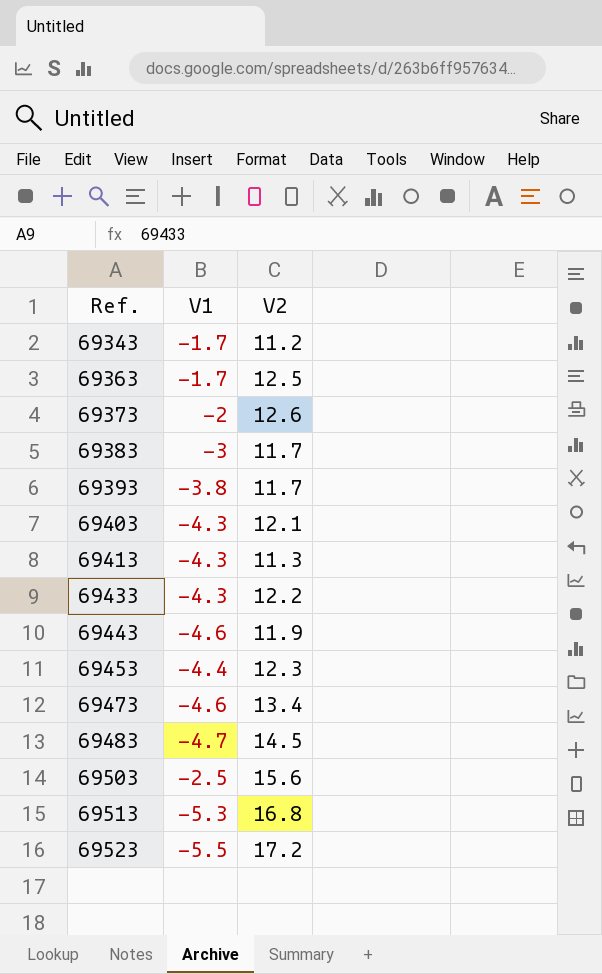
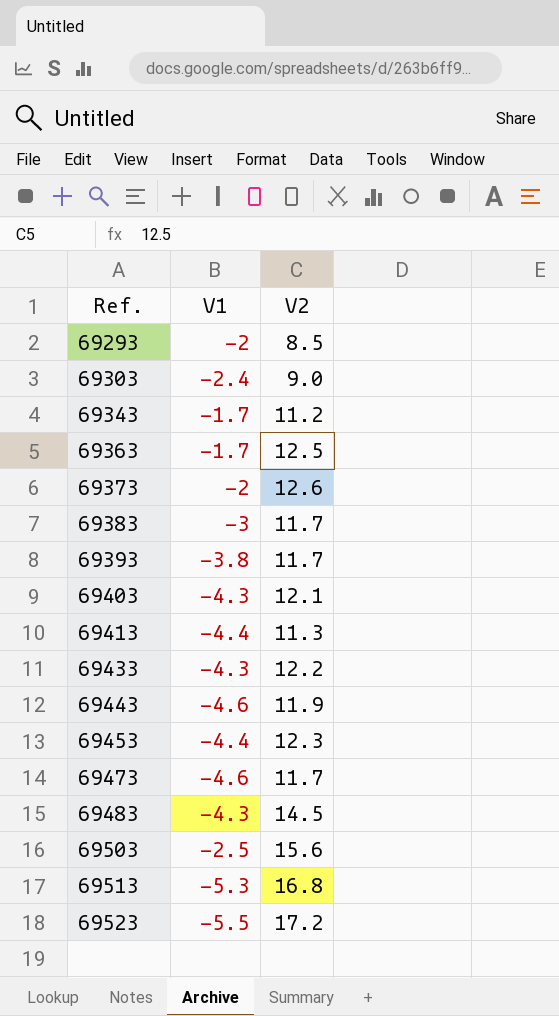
row 69293: none -> -2 | 8.5
row 69303: none -> -2.4 | 9.0
69413 | V1: -4.3 -> -4.4
69473 | V2: 13.4 -> 11.7
69483 | V1: -4.7 -> -4.3

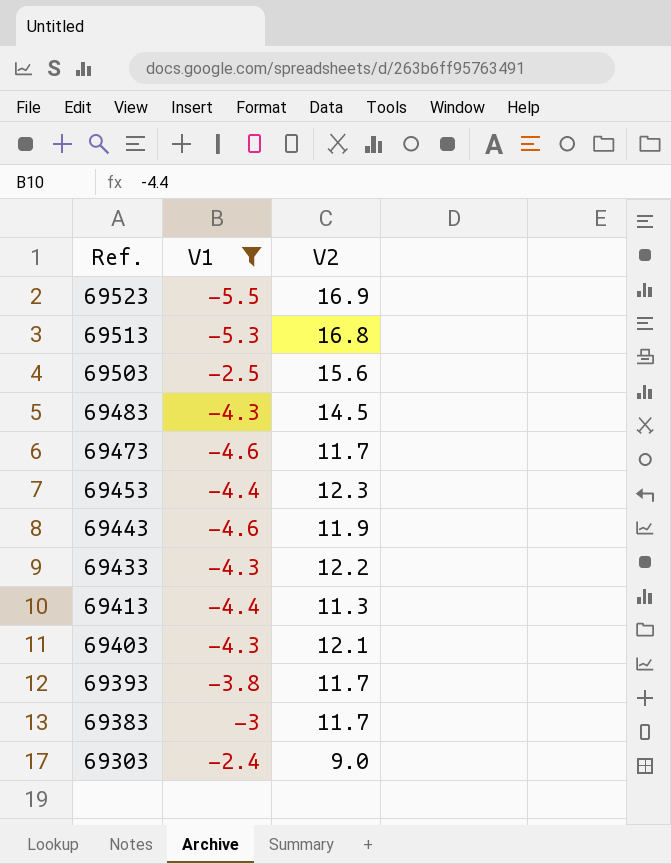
filter: none -> V1 <= -2.4
row order: Ref. ascending -> Ref. descending
69523 | V2: 17.2 -> 16.9

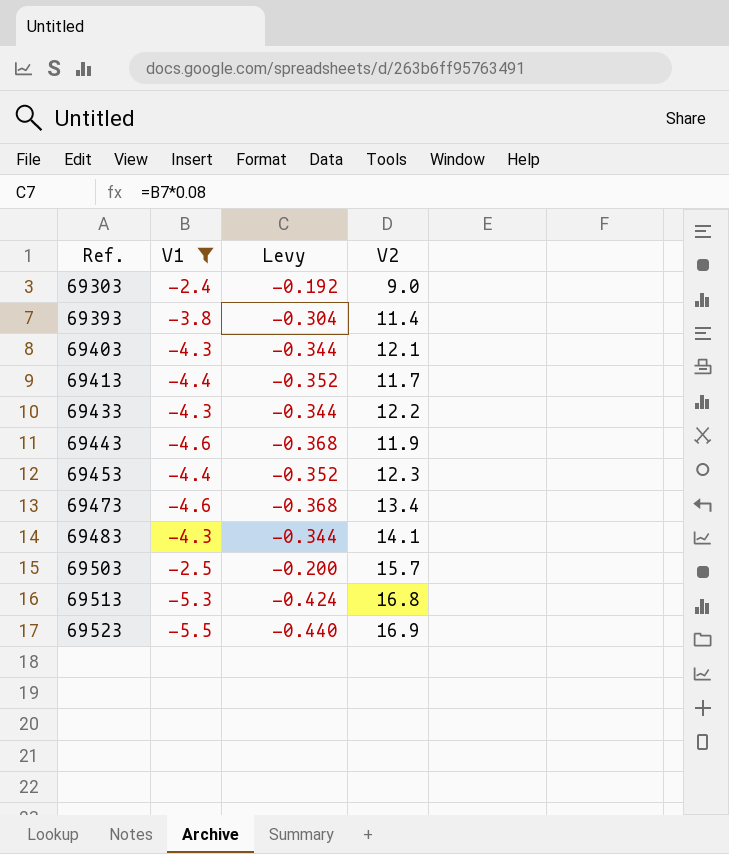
row order: Ref. descending -> Ref. ascending
column Levy | formula: none -> [V1] * 0.08
row 69383: -3 | 11.7 -> none
69393 | V2: 11.7 -> 11.4
69413 | V2: 11.3 -> 11.7
69473 | V2: 11.7 -> 13.4
69483 | V2: 14.5 -> 14.1
69503 | V2: 15.6 -> 15.7

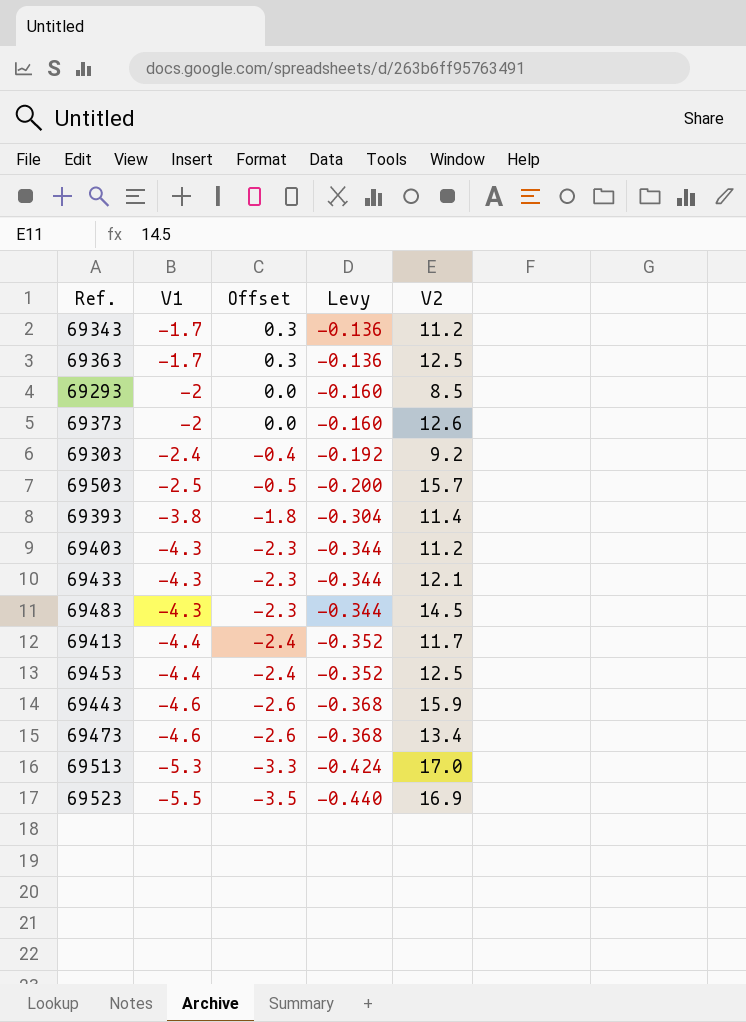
filter: V1 <= -2.4 -> none
row order: Ref. ascending -> V1 descending
column Offset | formula: none -> [V1] + 2
69303 | V2: 9.0 -> 9.2
69403 | V2: 12.1 -> 11.2
69433 | V2: 12.2 -> 12.1
69483 | V2: 14.1 -> 14.5
69453 | V2: 12.3 -> 12.5
69443 | V2: 11.9 -> 15.9
69513 | V2: 16.8 -> 17.0

